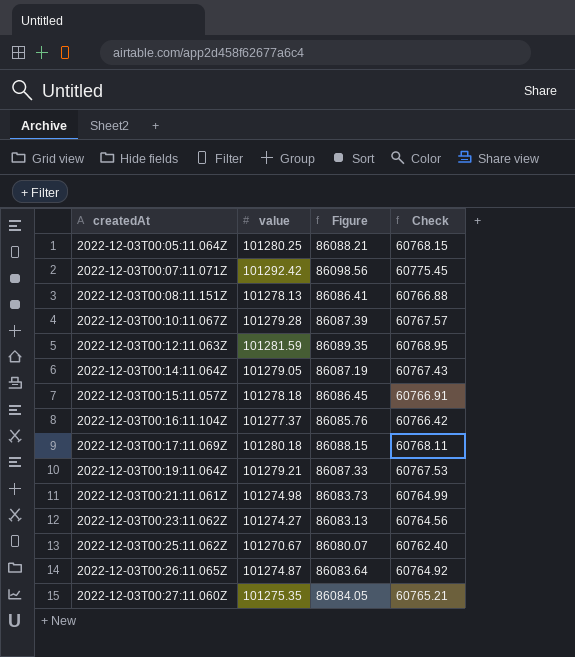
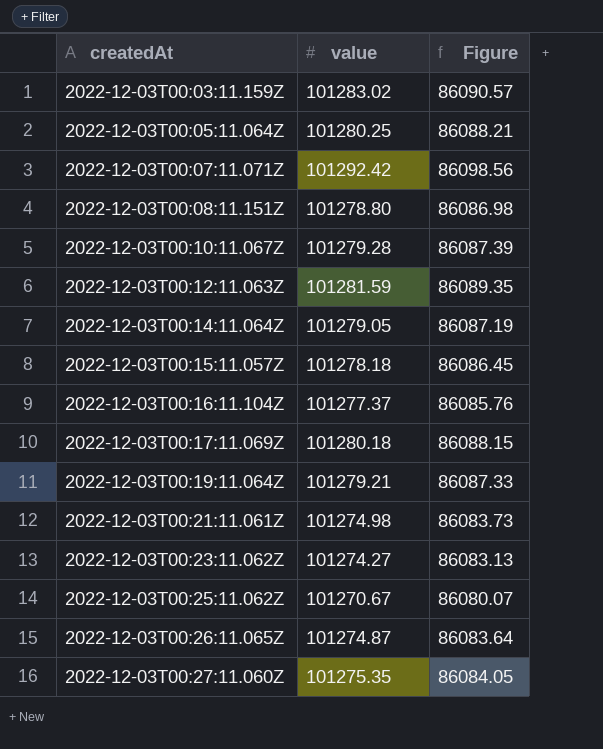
column Check | formula: [value] * 0.6 -> none
row 2022-12-03T00:03:11.159Z: none -> 101283.02 | 86090.57
2022-12-03T00:08:11.151Z | value: 101278.13 -> 101278.80
2022-12-03T00:08:11.151Z | Figure: 86086.41 -> 86086.98

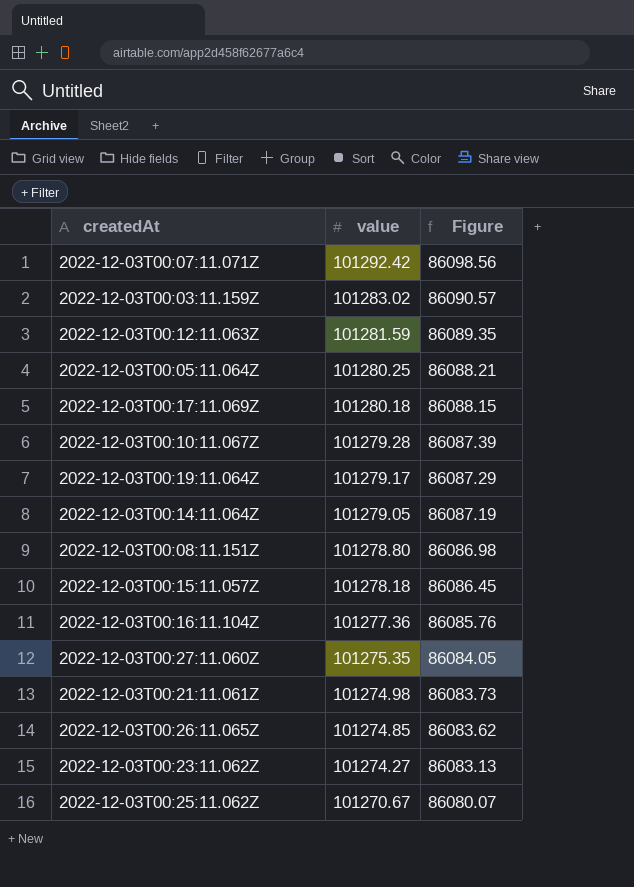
row order: createdAt ascending -> value descending
2022-12-03T00:19:11.064Z | value: 101279.21 -> 101279.17
2022-12-03T00:19:11.064Z | Figure: 86087.33 -> 86087.29
2022-12-03T00:16:11.104Z | value: 101277.37 -> 101277.36
2022-12-03T00:26:11.065Z | value: 101274.87 -> 101274.85
2022-12-03T00:26:11.065Z | Figure: 86083.64 -> 86083.62

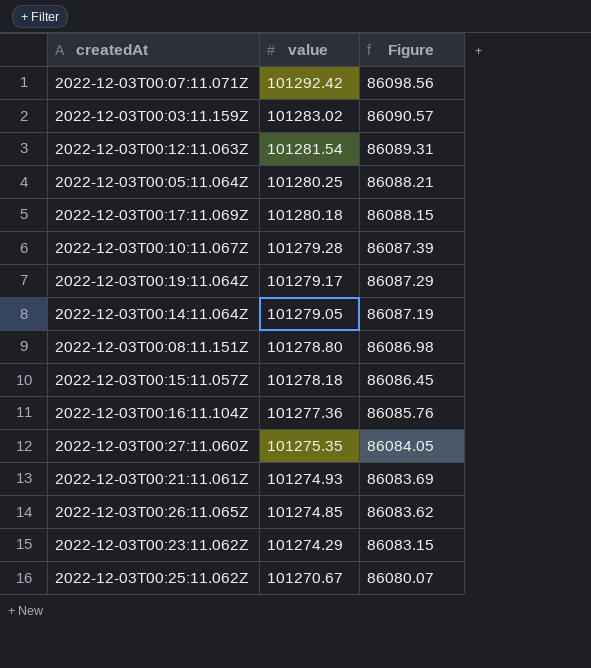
2022-12-03T00:12:11.063Z | value: 101281.59 -> 101281.54
2022-12-03T00:12:11.063Z | Figure: 86089.35 -> 86089.31
2022-12-03T00:21:11.061Z | value: 101274.98 -> 101274.93
2022-12-03T00:21:11.061Z | Figure: 86083.73 -> 86083.69
2022-12-03T00:23:11.062Z | value: 101274.27 -> 101274.29
2022-12-03T00:23:11.062Z | Figure: 86083.13 -> 86083.15

